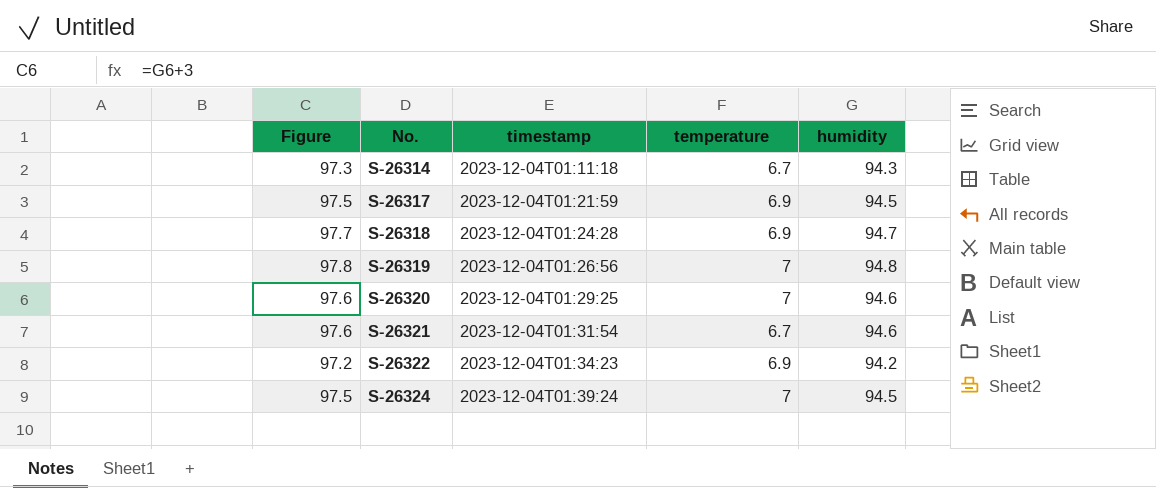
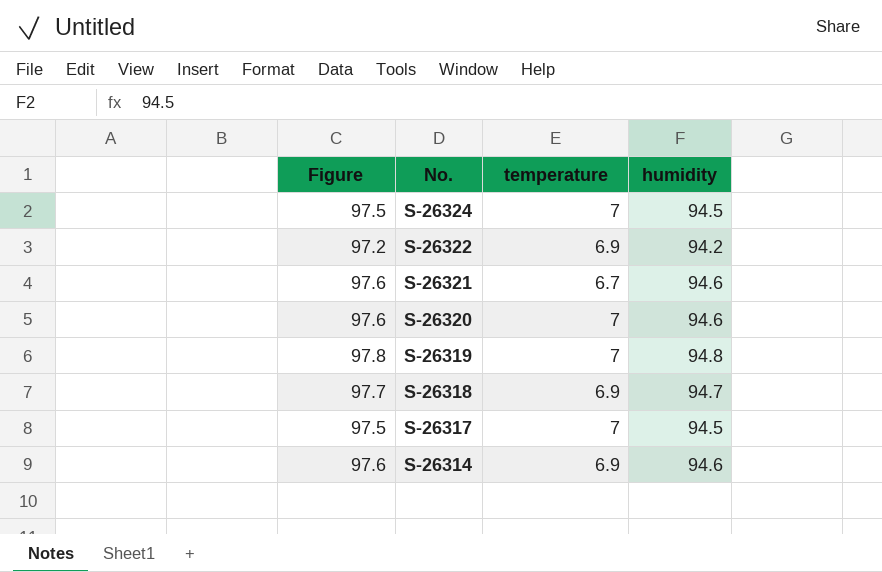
row order: No. ascending -> No. descending
column timestamp | position: 3 -> none
S-26317 | temperature: 6.9 -> 7
S-26314 | Figure: 97.3 -> 97.6
S-26314 | temperature: 6.7 -> 6.9
S-26314 | humidity: 94.3 -> 94.6

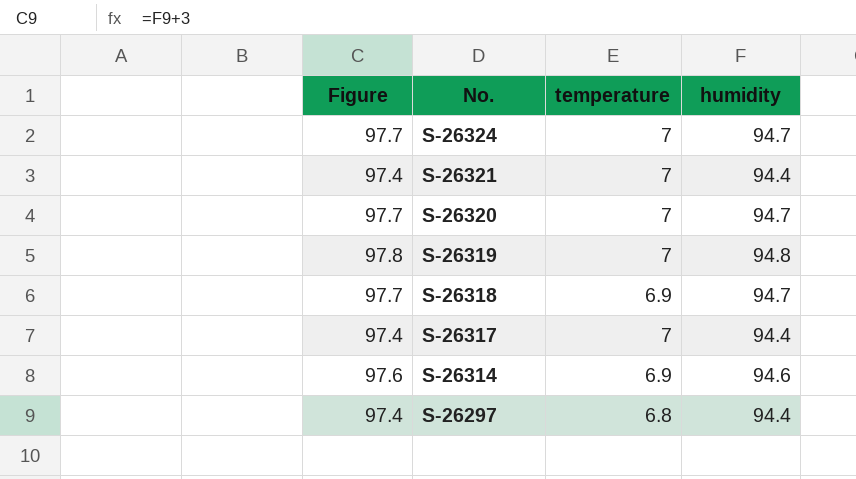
row S-26322: 97.2 | 6.9 | 94.2 -> none
S-26324 | Figure: 97.5 -> 97.7
S-26324 | humidity: 94.5 -> 94.7
S-26321 | Figure: 97.6 -> 97.4
S-26321 | temperature: 6.7 -> 7
S-26321 | humidity: 94.6 -> 94.4
S-26320 | Figure: 97.6 -> 97.7
S-26320 | humidity: 94.6 -> 94.7
S-26317 | Figure: 97.5 -> 97.4
S-26317 | humidity: 94.5 -> 94.4
row S-26297: none -> 97.4 | 6.8 | 94.4

